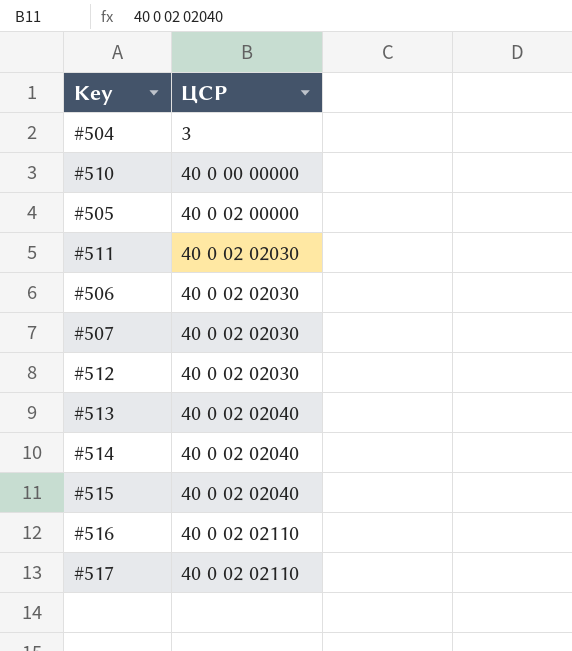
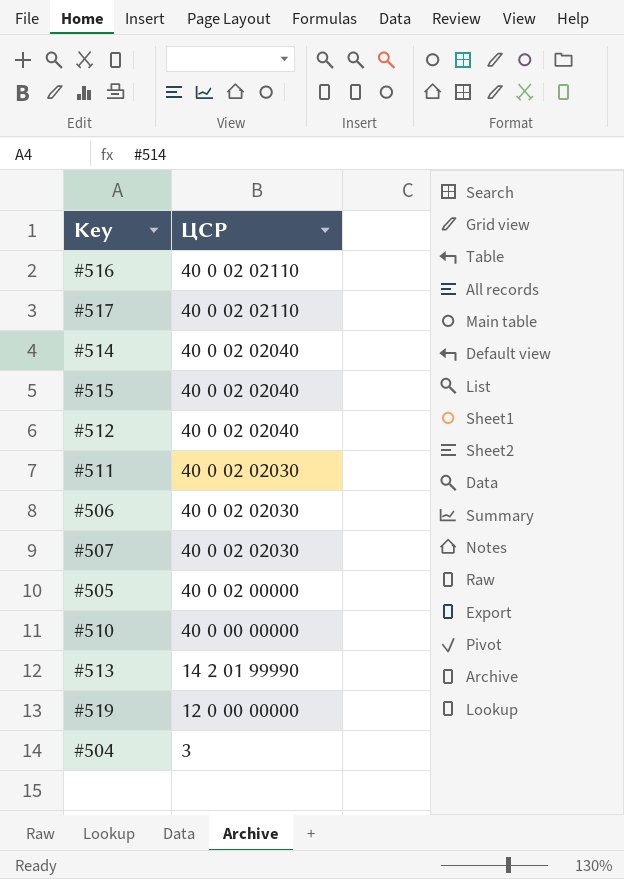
row order: ЦСР ascending -> ЦСР descending
#512 | ЦСР: 40 0 02 02030 -> 40 0 02 02040
#513 | ЦСР: 40 0 02 02040 -> 14 2 01 99990
row #519: none -> 12 0 00 00000

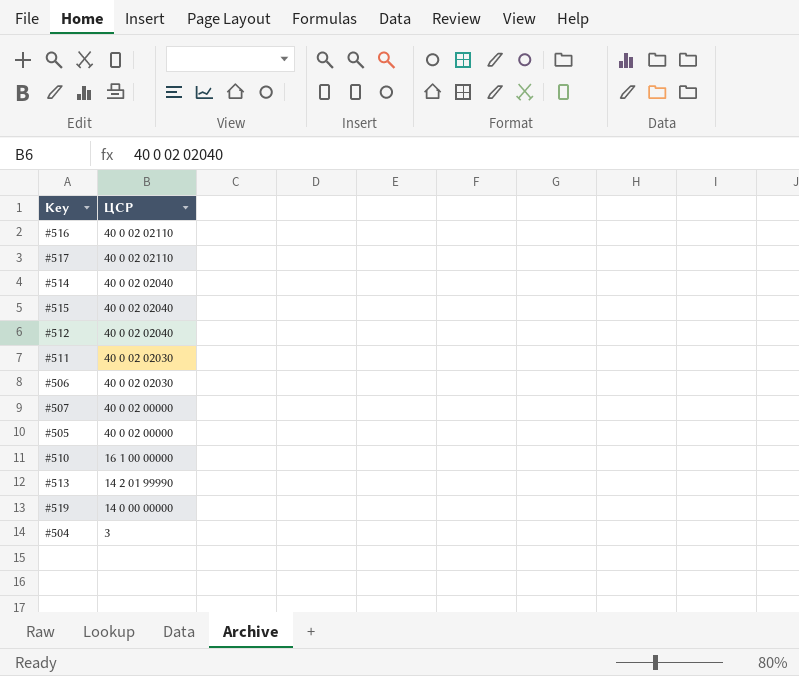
#507 | ЦСР: 40 0 02 02030 -> 40 0 02 00000
#510 | ЦСР: 40 0 00 00000 -> 16 1 00 00000
#519 | ЦСР: 12 0 00 00000 -> 14 0 00 00000

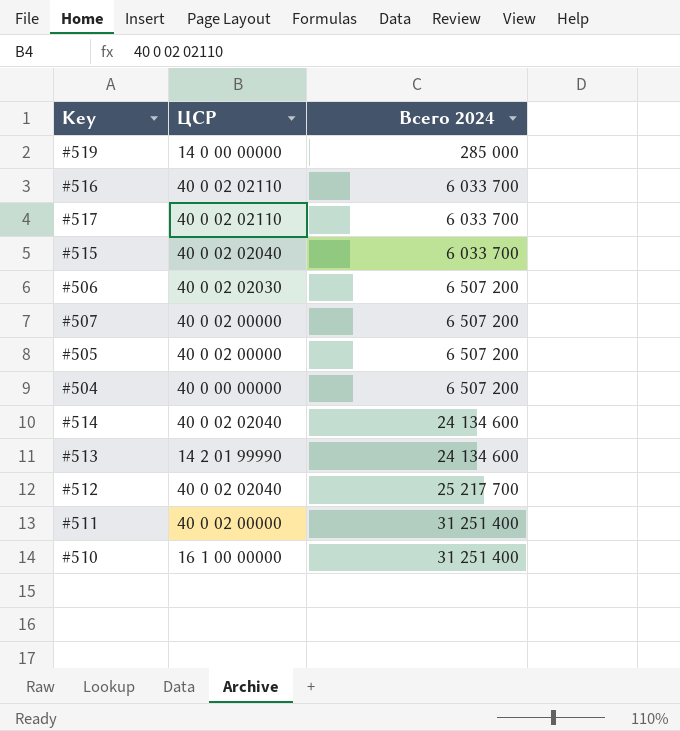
row order: ЦСР descending -> Всего 2024 ascending
column Всего 2024 | position: none -> 3
#504 | ЦСР: 3 -> 40 0 00 00000
#511 | ЦСР: 40 0 02 02030 -> 40 0 02 00000

